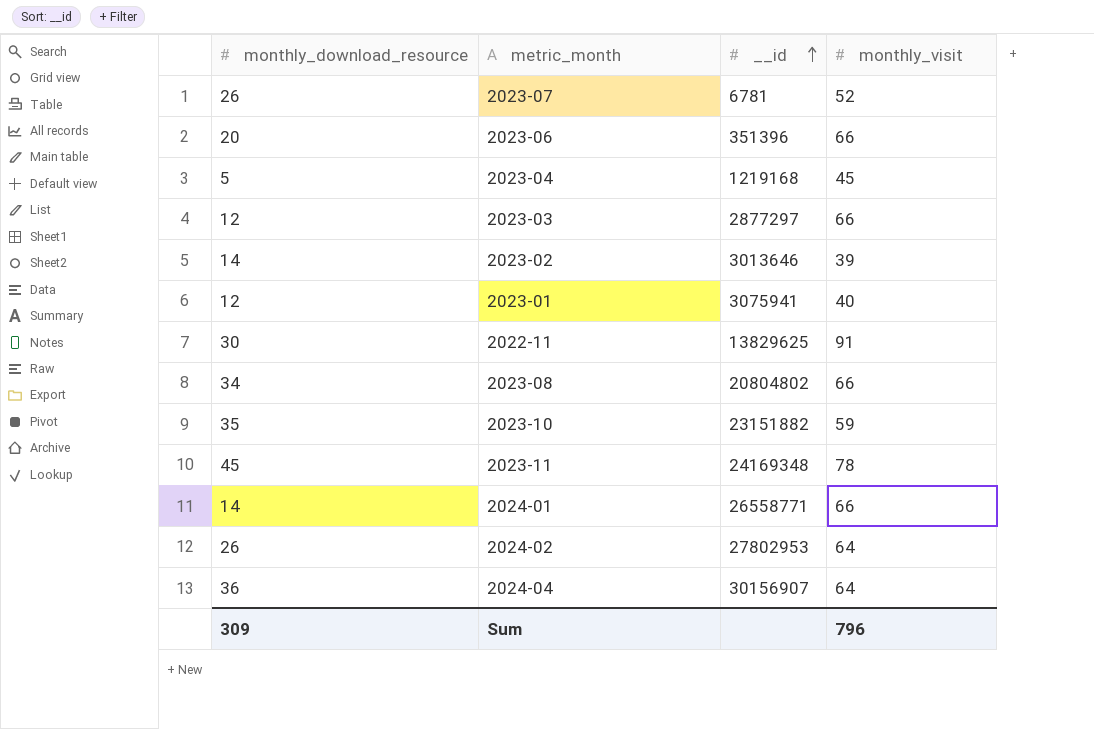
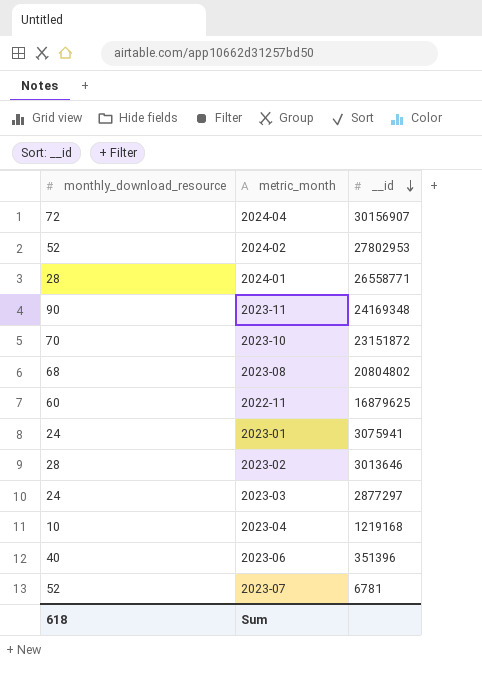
row order: __id ascending -> __id descending
column monthly_visit | position: 4 -> none
2024-04 | monthly_download_resource: 36 -> 72
2024-02 | monthly_download_resource: 26 -> 52
2024-01 | monthly_download_resource: 14 -> 28
2023-11 | monthly_download_resource: 45 -> 90
2023-10 | monthly_download_resource: 35 -> 70
2023-10 | __id: 23151882 -> 23151872
2023-08 | monthly_download_resource: 34 -> 68
2022-11 | monthly_download_resource: 30 -> 60
2022-11 | __id: 13829625 -> 16879625
2023-01 | monthly_download_resource: 12 -> 24
2023-02 | monthly_download_resource: 14 -> 28
2023-03 | monthly_download_resource: 12 -> 24
2023-04 | monthly_download_resource: 5 -> 10
2023-06 | monthly_download_resource: 20 -> 40
2023-07 | monthly_download_resource: 26 -> 52
Sum | monthly_download_resource: 309 -> 618

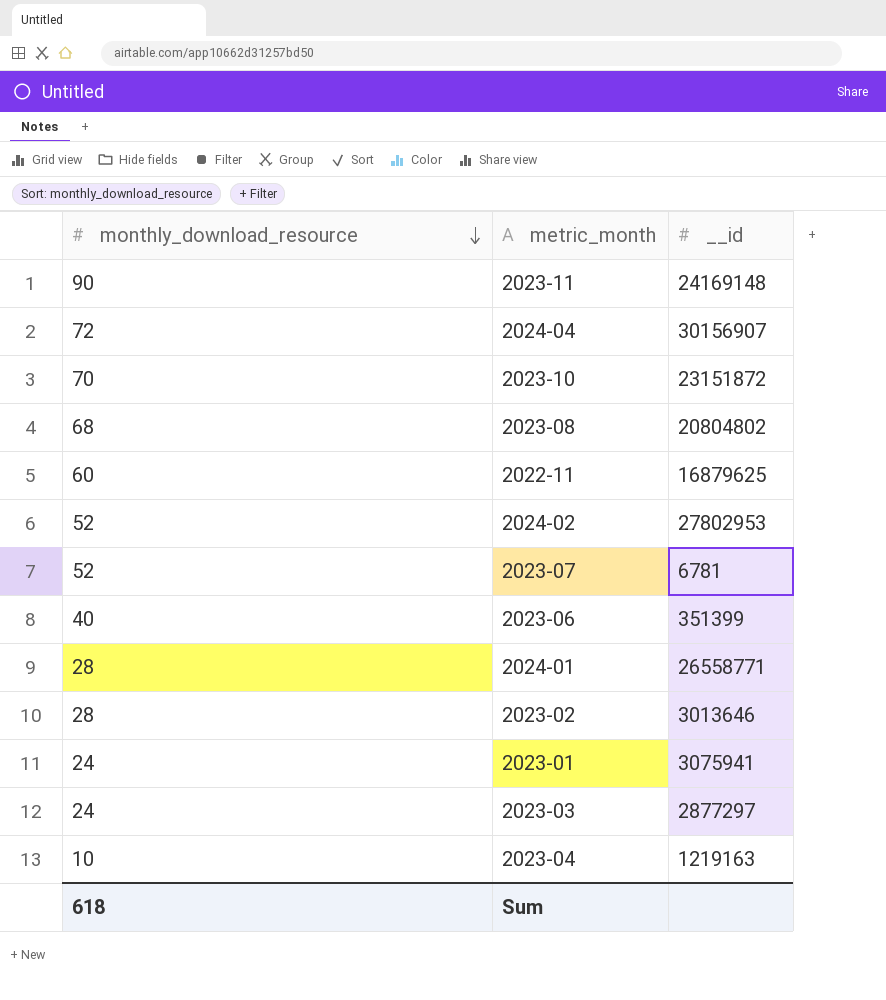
row order: __id descending -> monthly_download_resource descending
2023-11 | __id: 24169348 -> 24169148
2023-06 | __id: 351396 -> 351399
2023-04 | __id: 1219168 -> 1219163

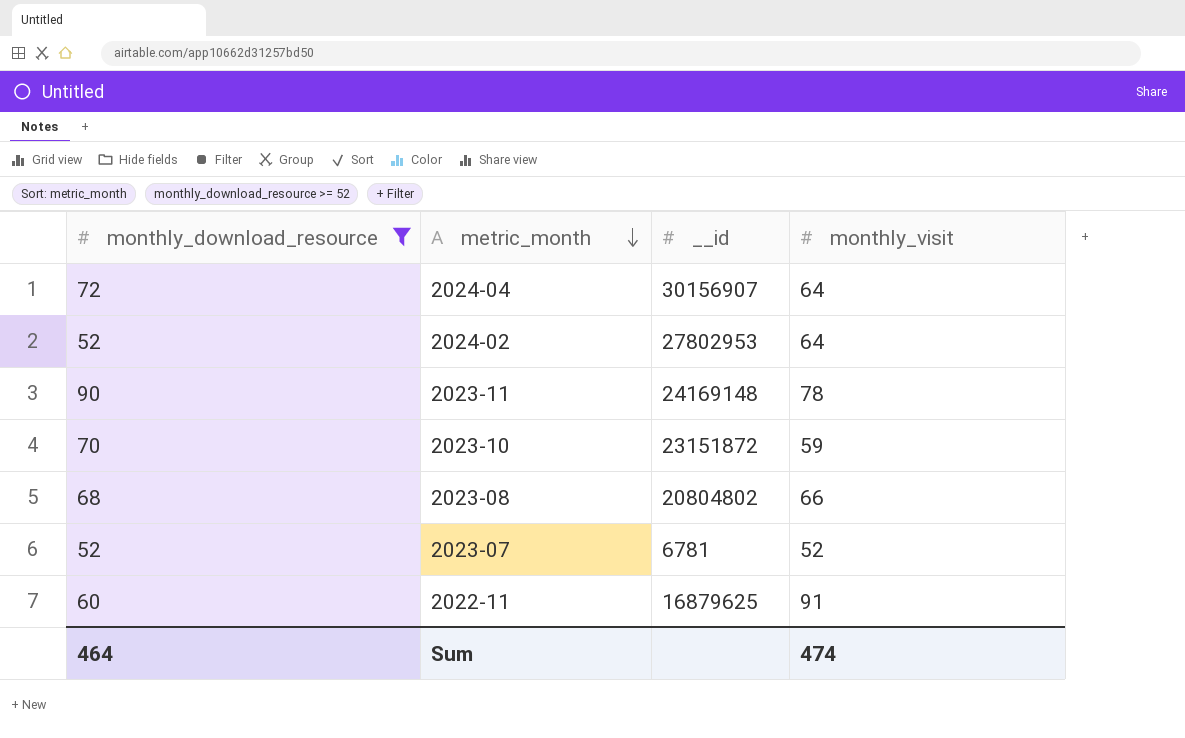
filter: none -> monthly_download_resource >= 52
row order: monthly_download_resource descending -> metric_month descending
column monthly_visit | position: none -> 4
Sum | monthly_download_resource: 618 -> 464

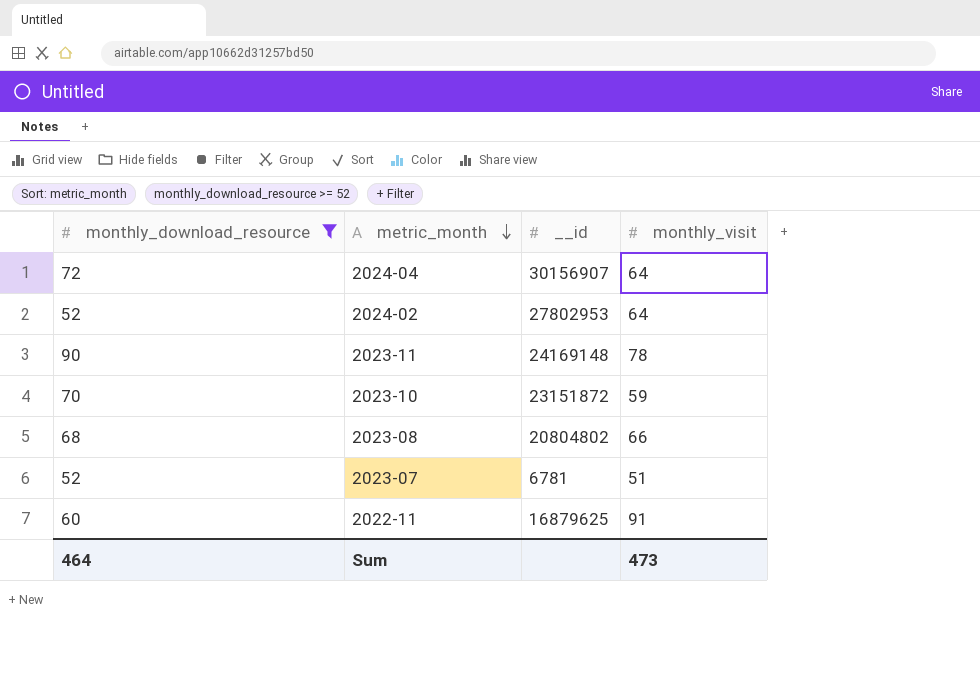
2023-07 | monthly_visit: 52 -> 51
Sum | monthly_visit: 474 -> 473

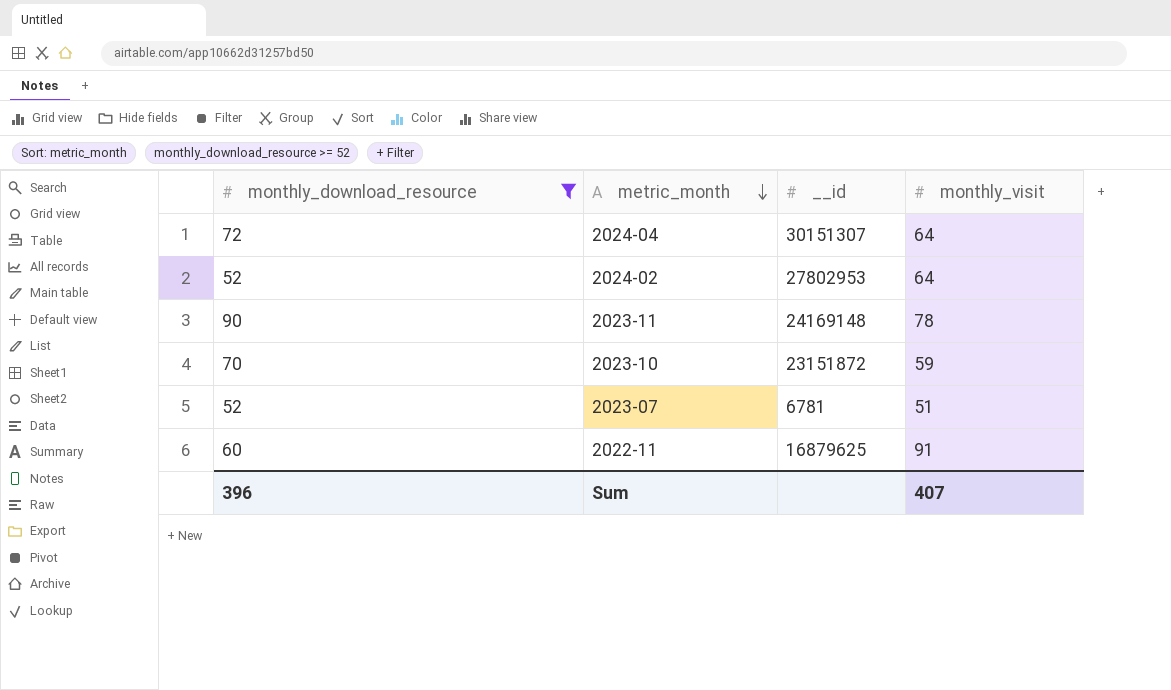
row 2023-08: 68 | 20804802 | 66 -> none
2024-04 | __id: 30156907 -> 30151307
Sum | monthly_download_resource: 464 -> 396
Sum | monthly_visit: 473 -> 407

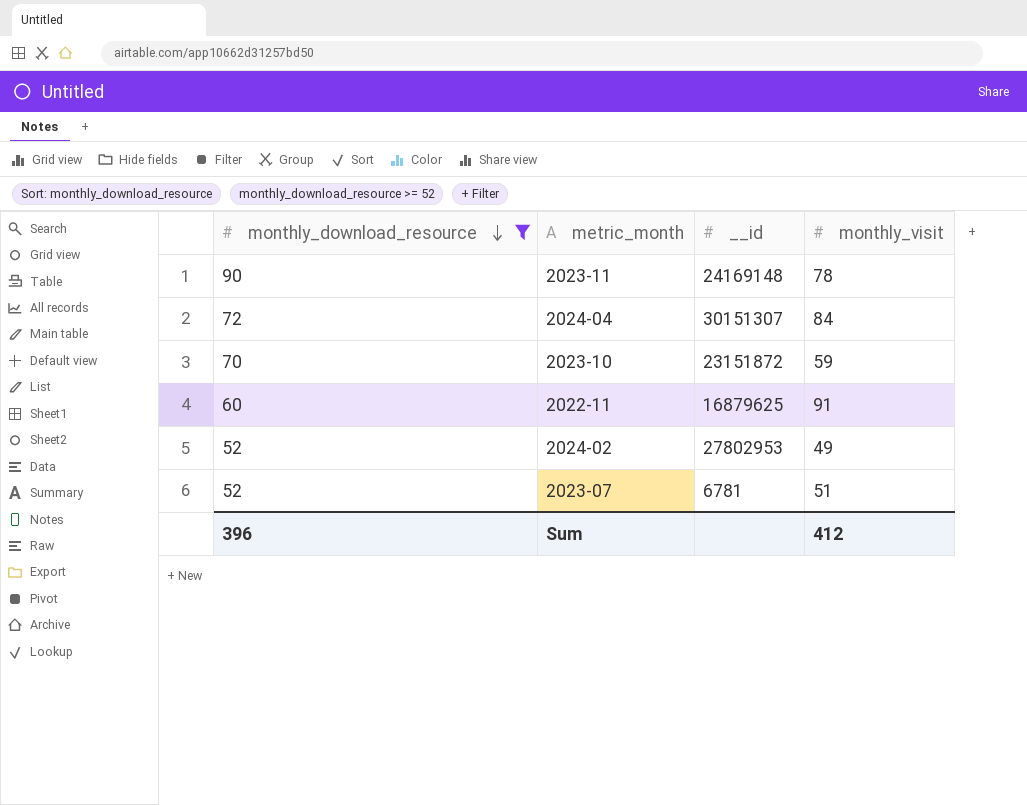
row order: metric_month descending -> monthly_download_resource descending
2024-04 | monthly_visit: 64 -> 84
2024-02 | monthly_visit: 64 -> 49
Sum | monthly_visit: 407 -> 412

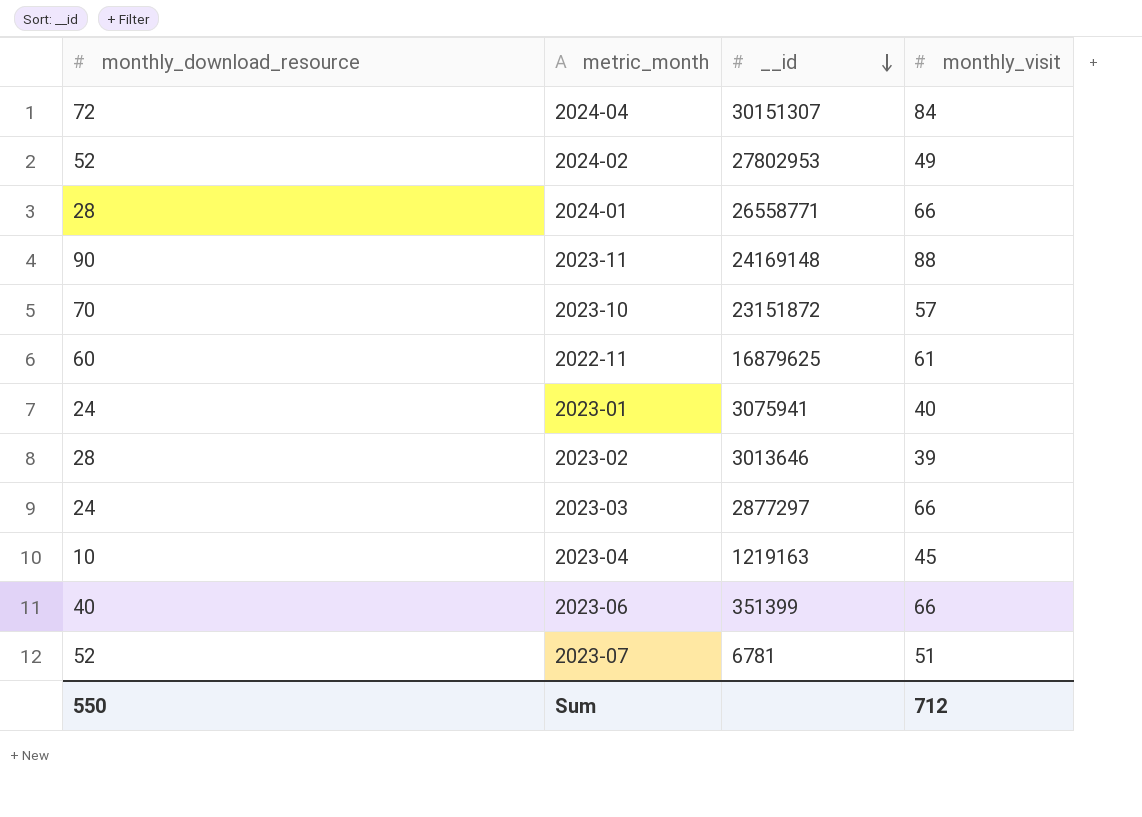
filter: monthly_download_resource >= 52 -> none
row order: monthly_download_resource descending -> __id descending
2023-11 | monthly_visit: 78 -> 88
2023-10 | monthly_visit: 59 -> 57
2022-11 | monthly_visit: 91 -> 61
Sum | monthly_download_resource: 396 -> 550
Sum | monthly_visit: 412 -> 712

